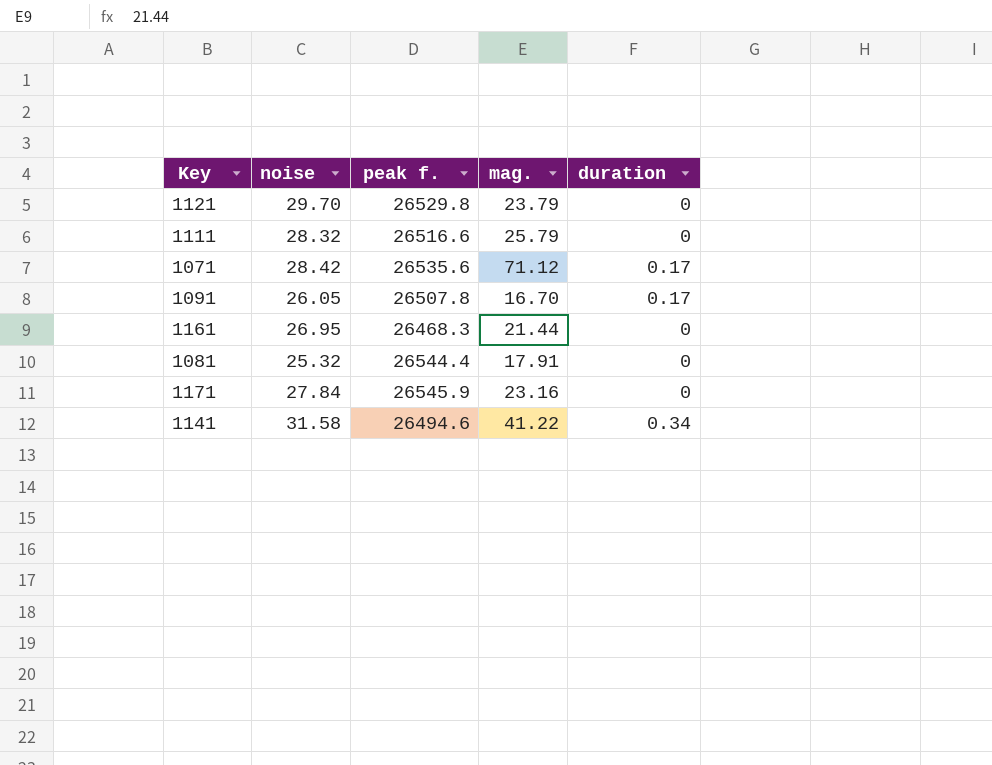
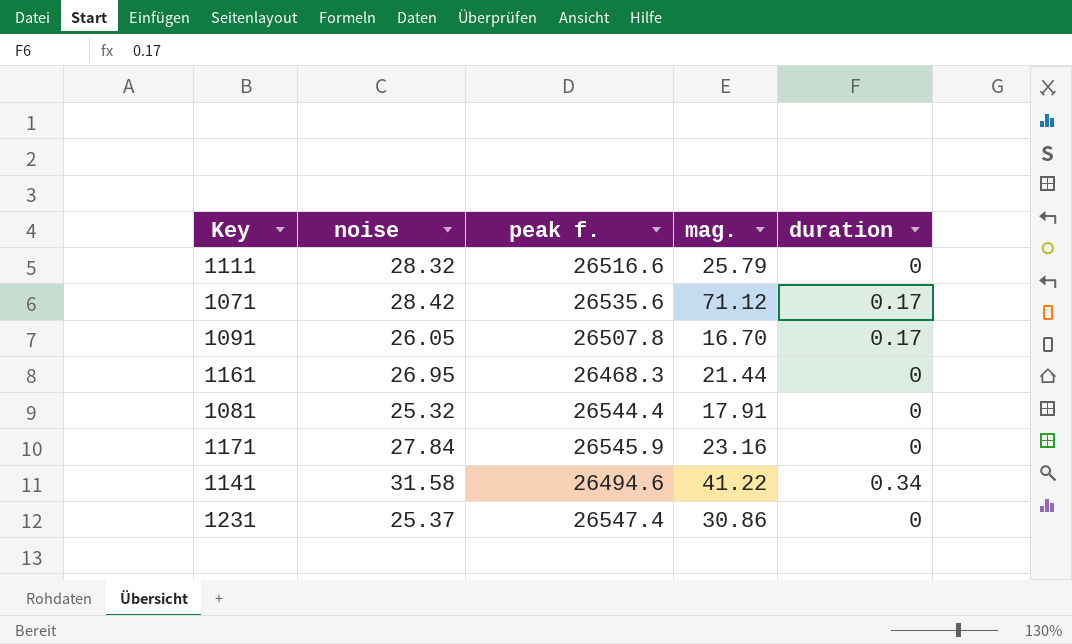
row 1121: 29.70 | 26529.8 | 23.79 | 0 -> none
row 1231: none -> 25.37 | 26547.4 | 30.86 | 0

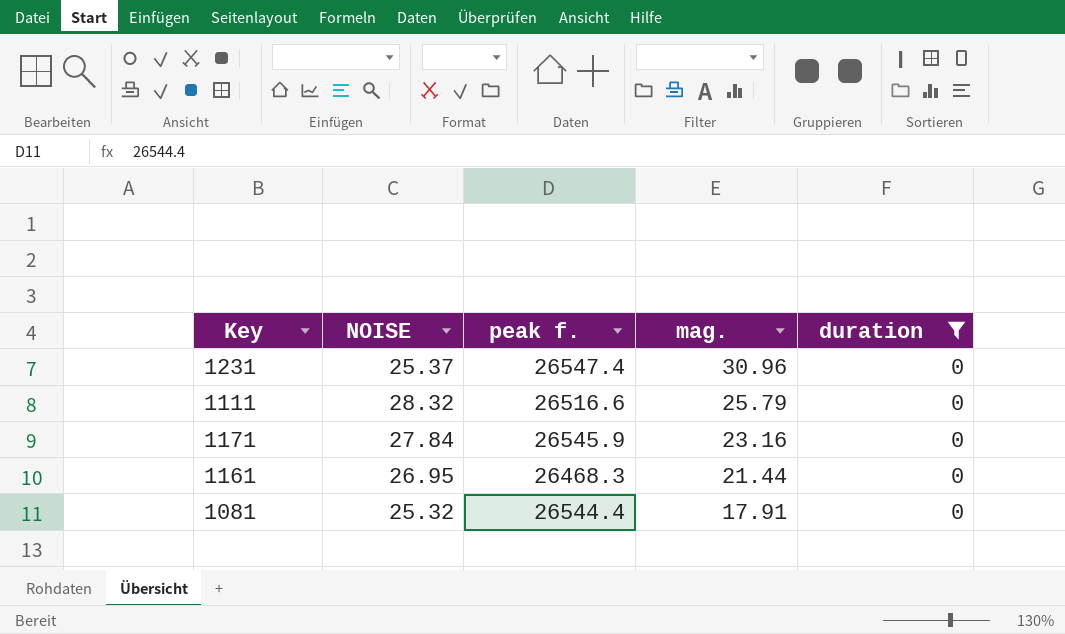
filter: none -> duration = 0
row order: none -> mag. descending
column name: noise -> NOISE
1231 | mag.: 30.86 -> 30.96

